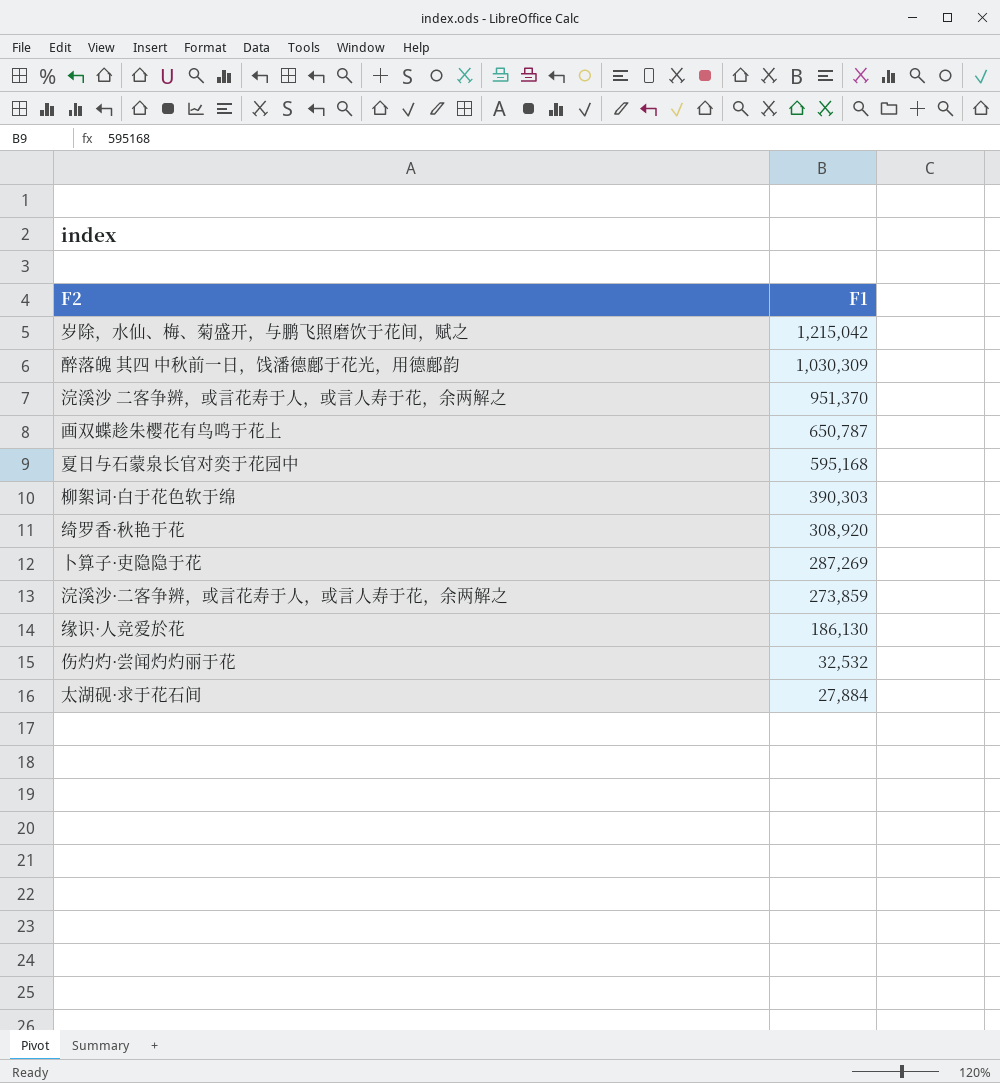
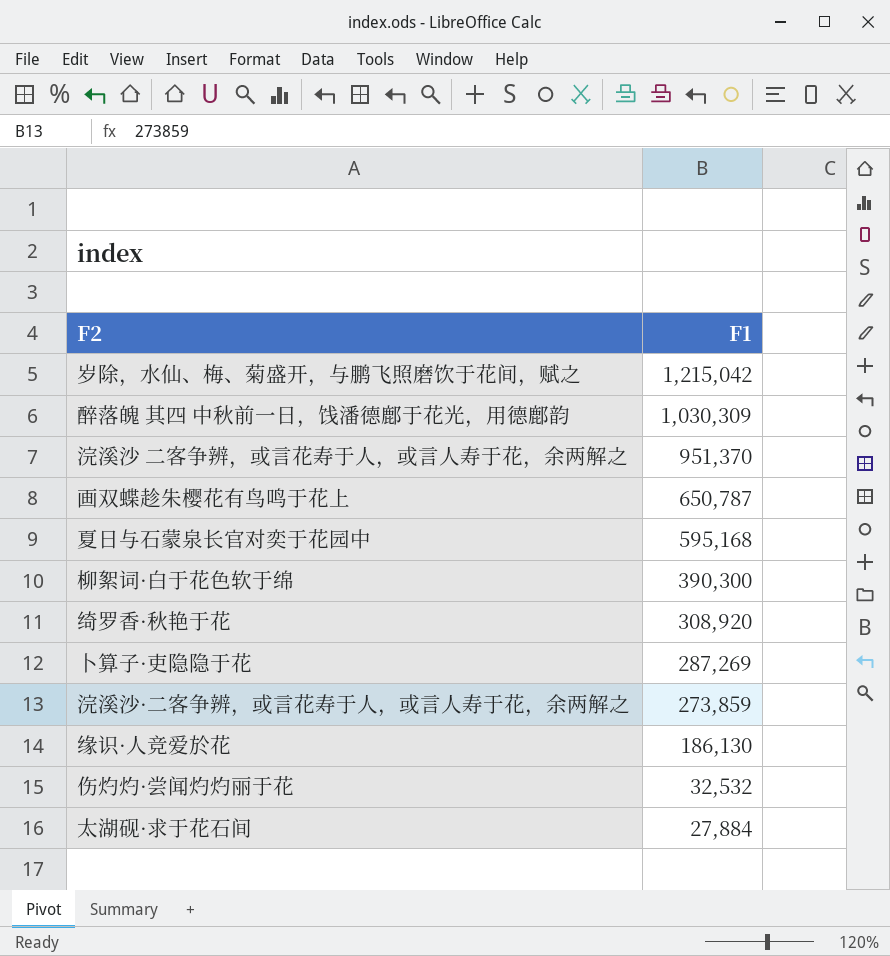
柳絮词·白于花色软于绵 | F1: 390,303 -> 390,300

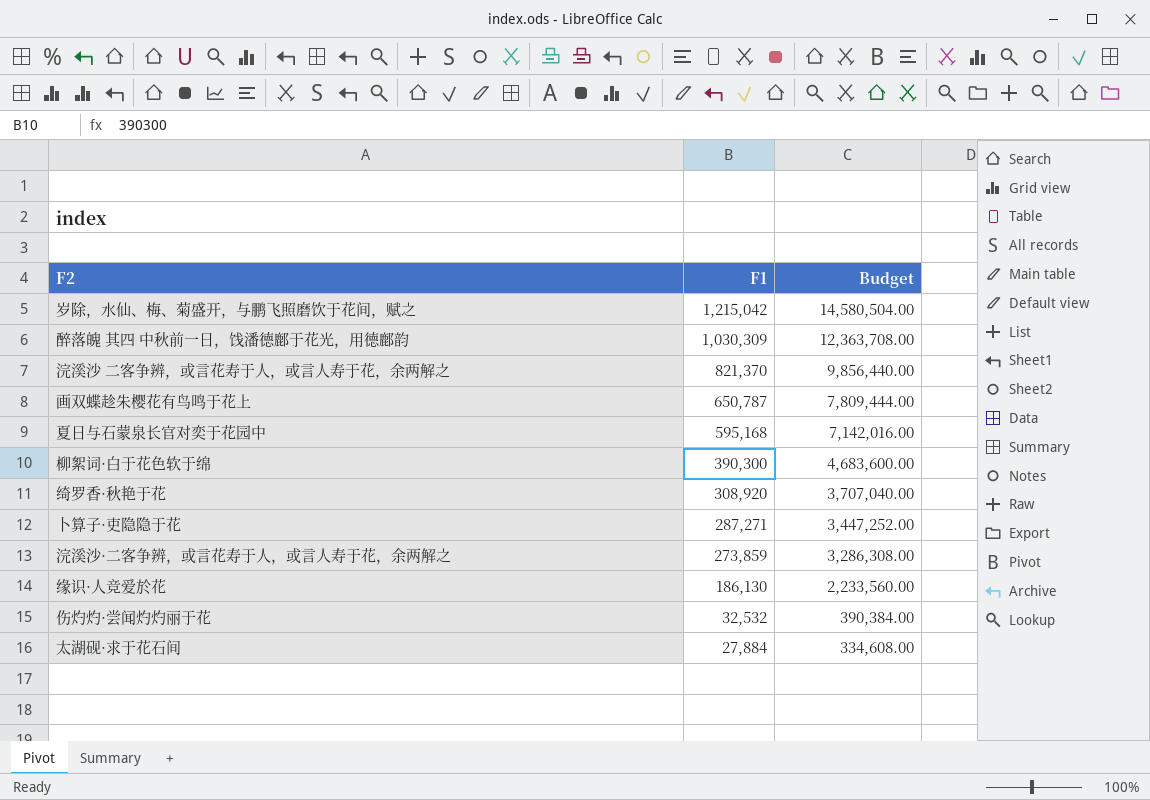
column Budget | formula: none -> [F1] * 12
浣溪沙 二客争辨，或言花寿于人，或言人寿于花，余两解之 | F1: 951,370 -> 821,370
卜算子·吏隐隐于花 | F1: 287,269 -> 287,271

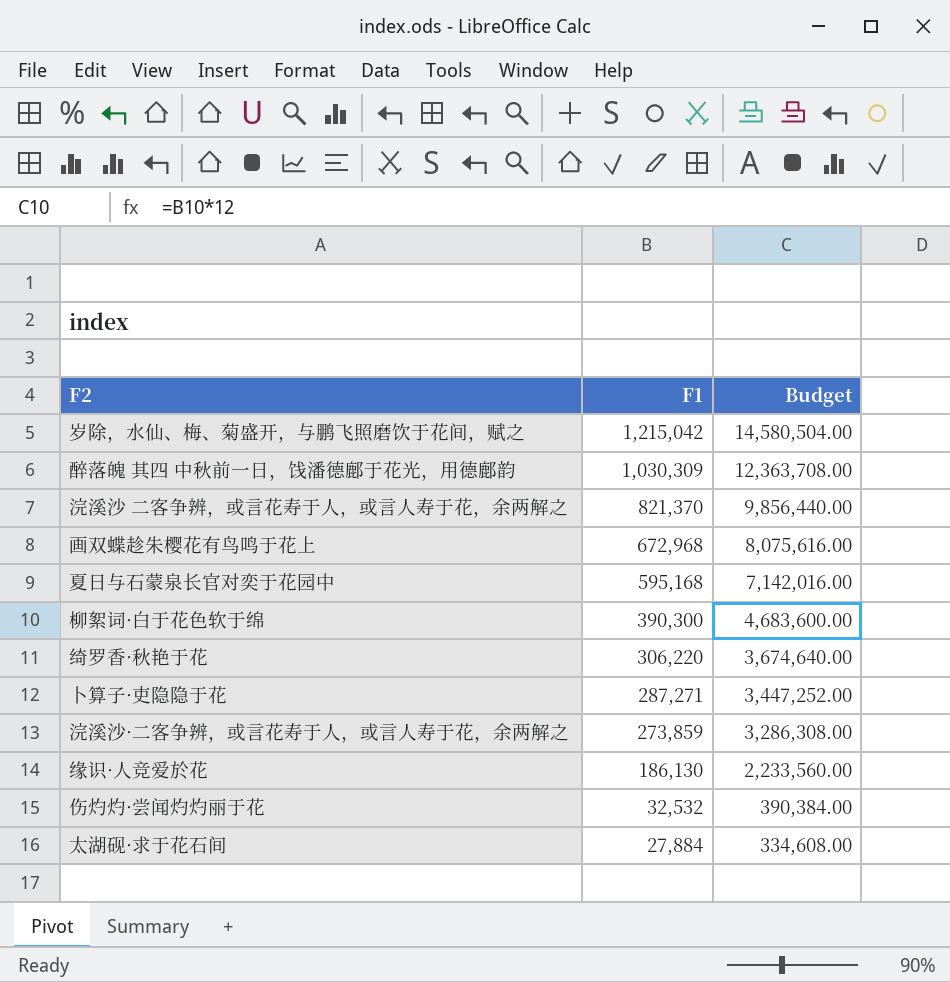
画双蝶趁朱樱花有鸟鸣于花上 | F1: 650,787 -> 672,968
画双蝶趁朱樱花有鸟鸣于花上 | Budget: 7,809,444.00 -> 8,075,616.00
绮罗香·秋艳于花 | F1: 308,920 -> 306,220
绮罗香·秋艳于花 | Budget: 3,707,040.00 -> 3,674,640.00

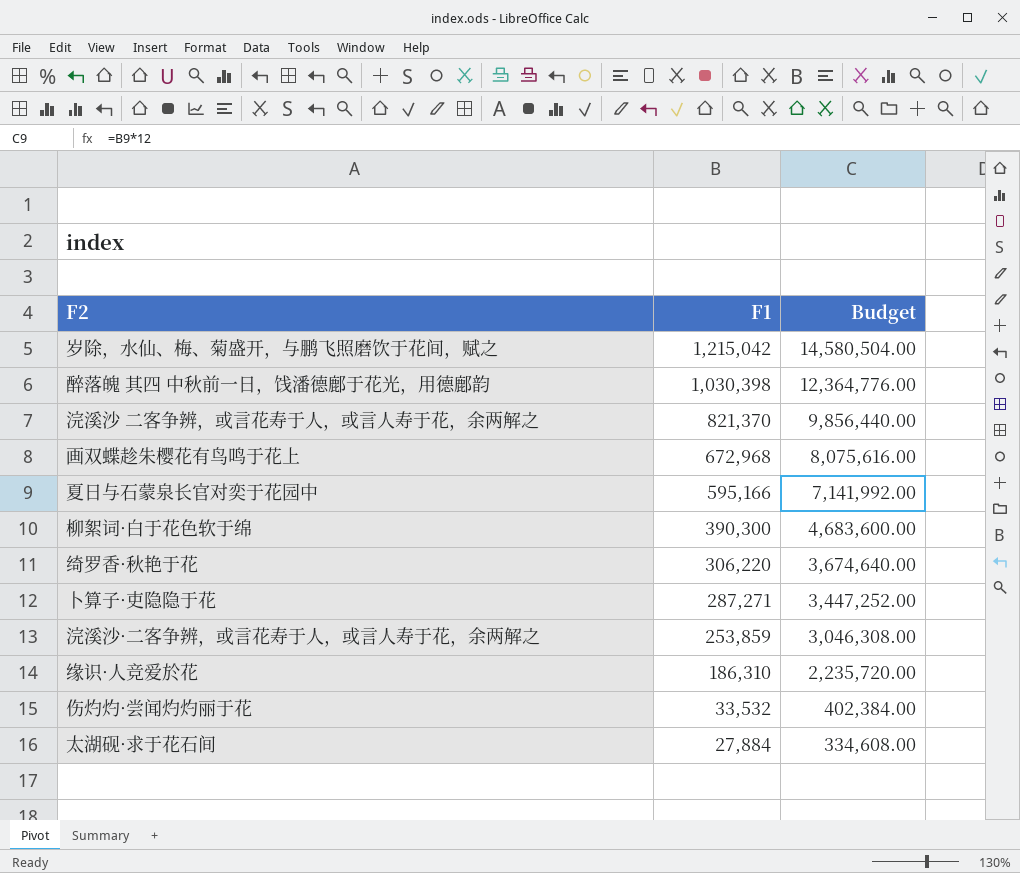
醉落魄 其四 中秋前一日，饯潘德鄜于花光，用德鄜韵 | F1: 1,030,309 -> 1,030,398
醉落魄 其四 中秋前一日，饯潘德鄜于花光，用德鄜韵 | Budget: 12,363,708.00 -> 12,364,776.00
夏日与石蒙泉长官对奕于花园中 | F1: 595,168 -> 595,166
夏日与石蒙泉长官对奕于花园中 | Budget: 7,142,016.00 -> 7,141,992.00
浣溪沙·二客争辨，或言花寿于人，或言人寿于花，余两解之 | F1: 273,859 -> 253,859
浣溪沙·二客争辨，或言花寿于人，或言人寿于花，余两解之 | Budget: 3,286,308.00 -> 3,046,308.00
缘识·人竞爱於花 | F1: 186,130 -> 186,310
缘识·人竞爱於花 | Budget: 2,233,560.00 -> 2,235,720.00
伤灼灼·尝闻灼灼丽于花 | F1: 32,532 -> 33,532
伤灼灼·尝闻灼灼丽于花 | Budget: 390,384.00 -> 402,384.00

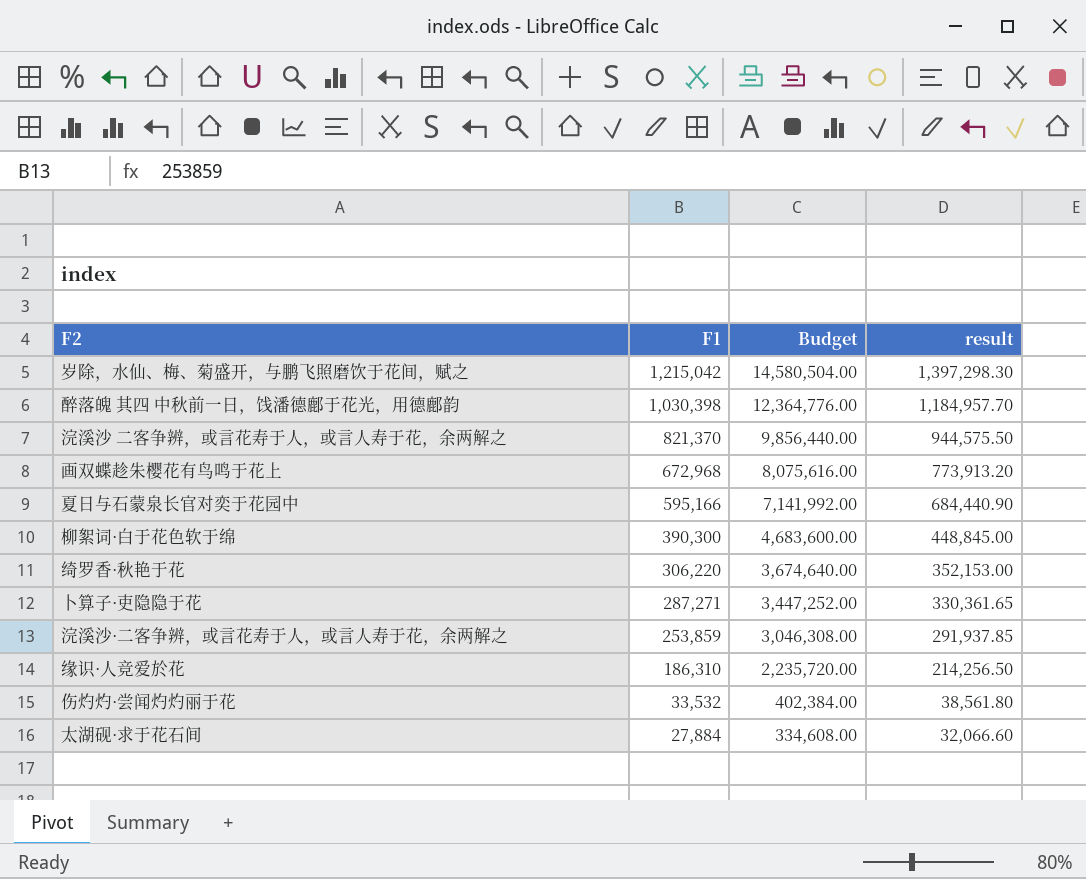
column result | formula: none -> [F1] * 1.15

